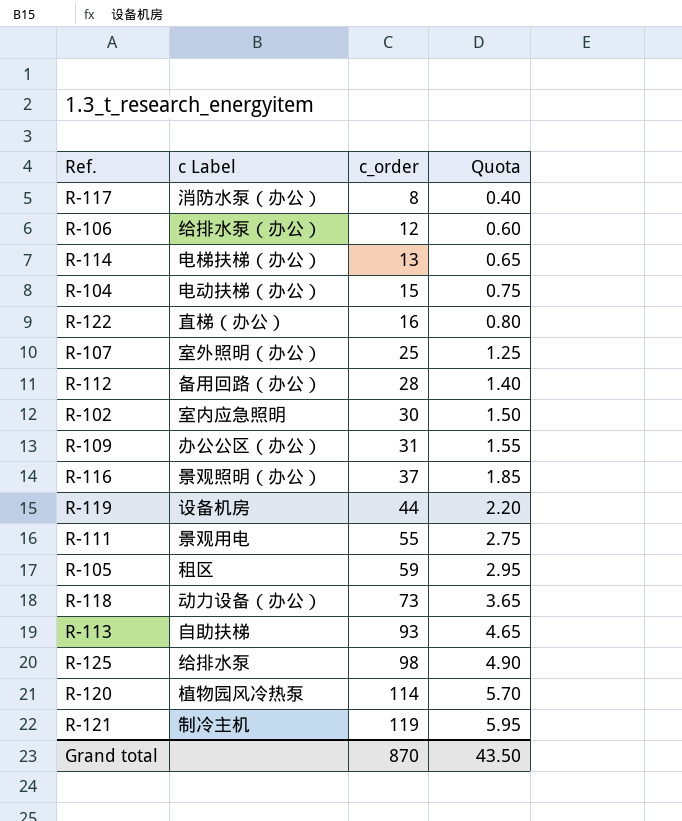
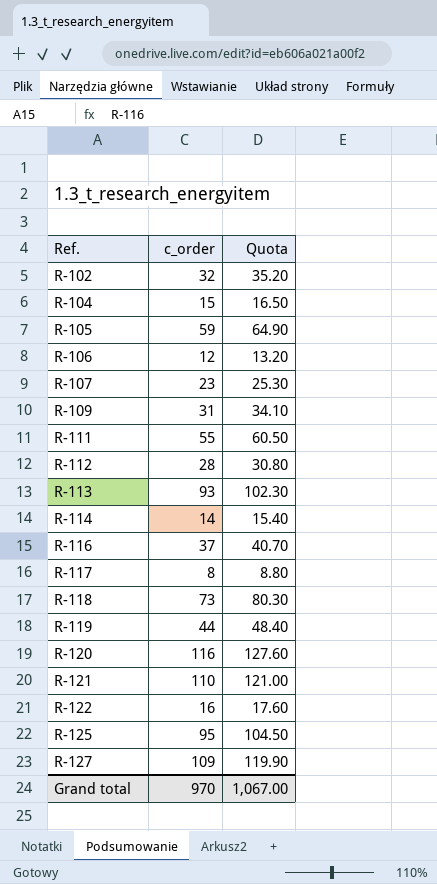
row order: c_order ascending -> Ref. ascending
column c Label | position: 2 -> none
column Quota | formula: [c_order] * 0.05 -> [c_order] * 1.1
R-102 | c_order: 30 -> 32
R-107 | c_order: 25 -> 23
R-114 | c_order: 13 -> 14
R-120 | c_order: 114 -> 116
R-121 | c_order: 119 -> 110
R-125 | c_order: 98 -> 95
row R-127: none -> 109 | 119.90
Grand total | c_order: 870 -> 970
Grand total | Quota: 43.50 -> 1,067.00

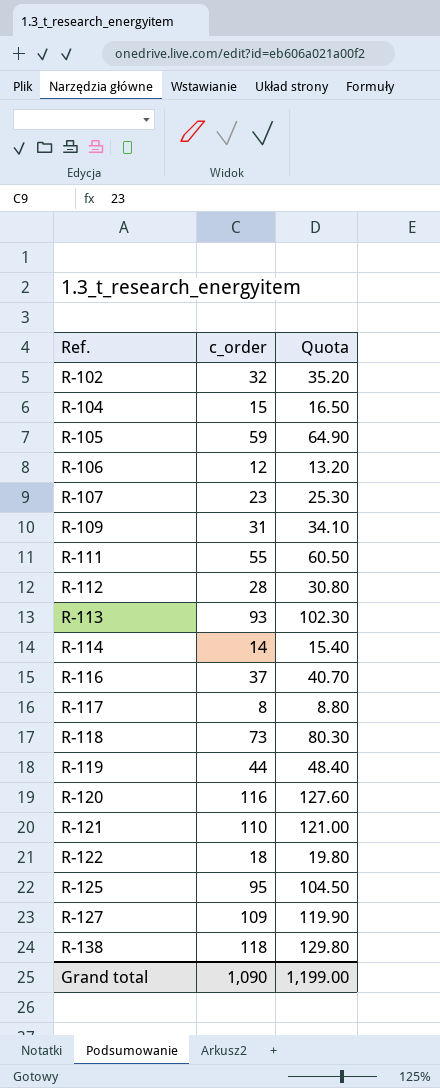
R-122 | c_order: 16 -> 18
R-122 | Quota: 17.60 -> 19.80
row R-138: none -> 118 | 129.80
Grand total | c_order: 970 -> 1,090
Grand total | Quota: 1,067.00 -> 1,199.00

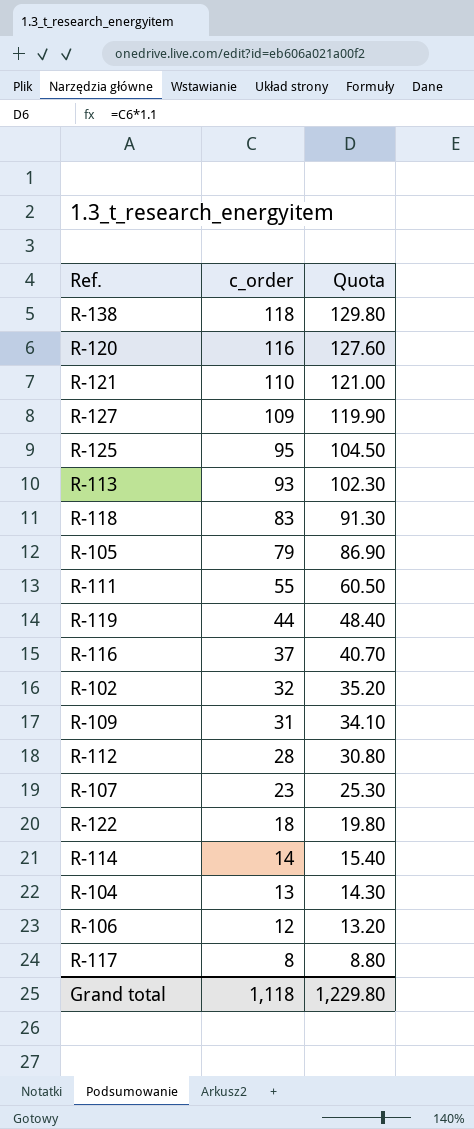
row order: Ref. ascending -> c_order descending
R-118 | c_order: 73 -> 83
R-118 | Quota: 80.30 -> 91.30
R-105 | c_order: 59 -> 79
R-105 | Quota: 64.90 -> 86.90
R-104 | c_order: 15 -> 13
R-104 | Quota: 16.50 -> 14.30
Grand total | c_order: 1,090 -> 1,118
Grand total | Quota: 1,199.00 -> 1,229.80

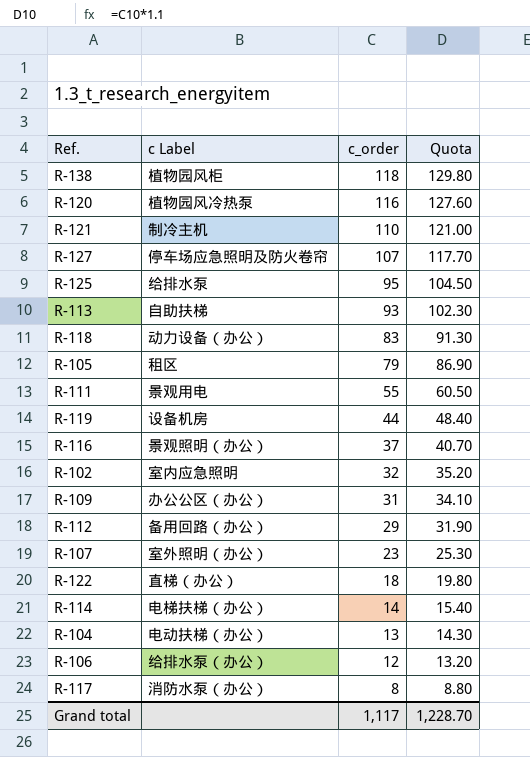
column c Label | position: none -> 2
R-127 | c_order: 109 -> 107
R-127 | Quota: 119.90 -> 117.70
R-112 | c_order: 28 -> 29
R-112 | Quota: 30.80 -> 31.90
Grand total | c_order: 1,118 -> 1,117
Grand total | Quota: 1,229.80 -> 1,228.70

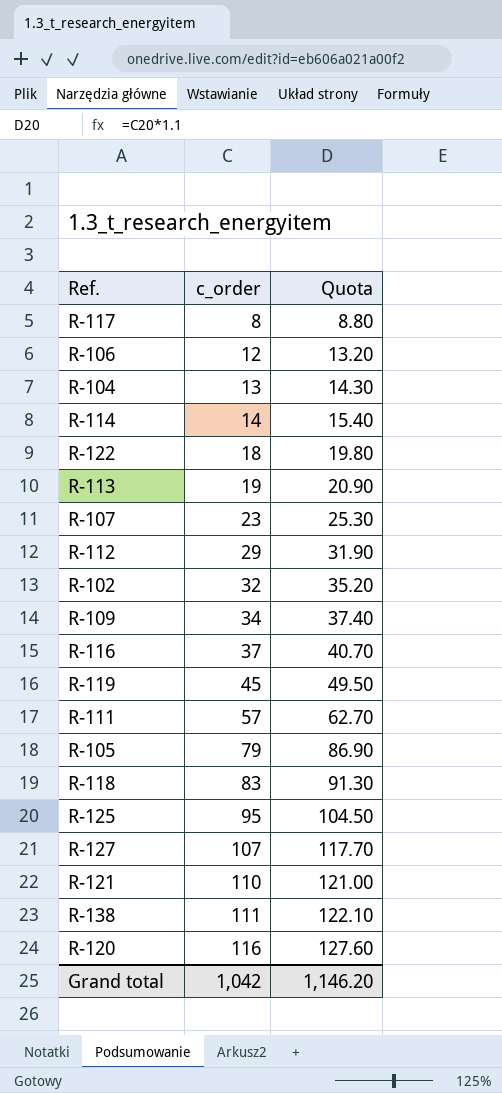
row order: c_order descending -> c_order ascending
column c Label | position: 2 -> none
R-113 | c_order: 93 -> 19
R-113 | Quota: 102.30 -> 20.90
R-109 | c_order: 31 -> 34
R-109 | Quota: 34.10 -> 37.40
R-119 | c_order: 44 -> 45
R-119 | Quota: 48.40 -> 49.50
R-111 | c_order: 55 -> 57
R-111 | Quota: 60.50 -> 62.70
R-138 | c_order: 118 -> 111
R-138 | Quota: 129.80 -> 122.10
Grand total | c_order: 1,117 -> 1,042
Grand total | Quota: 1,228.70 -> 1,146.20

